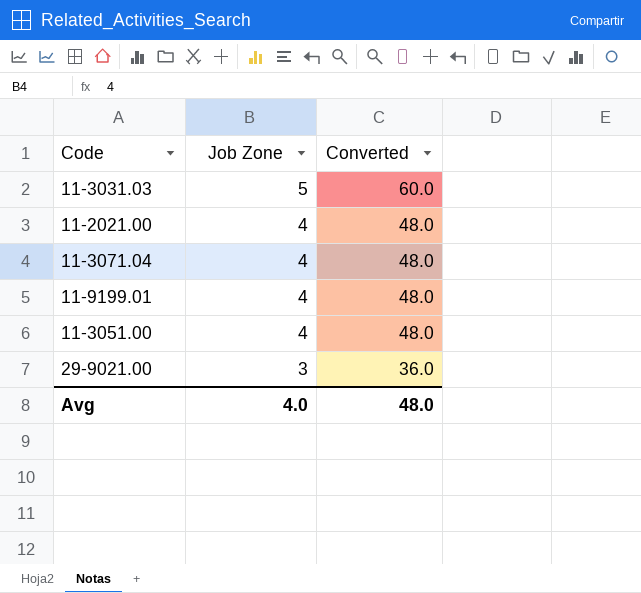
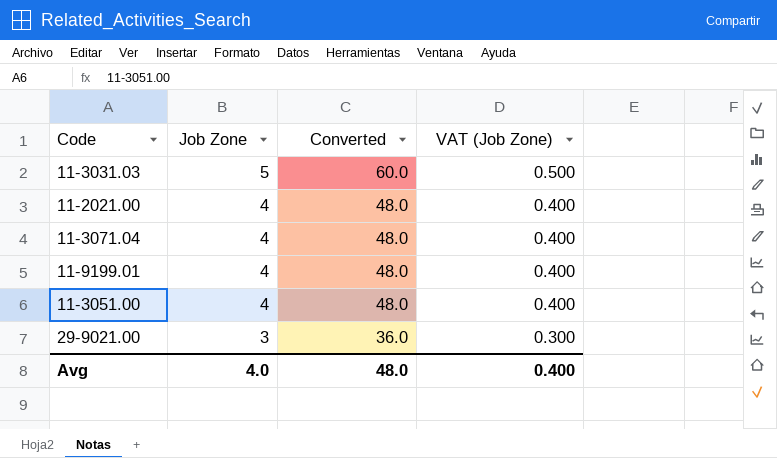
column VAT (Job Zone) | formula: none -> [Job Zone] * 0.1

